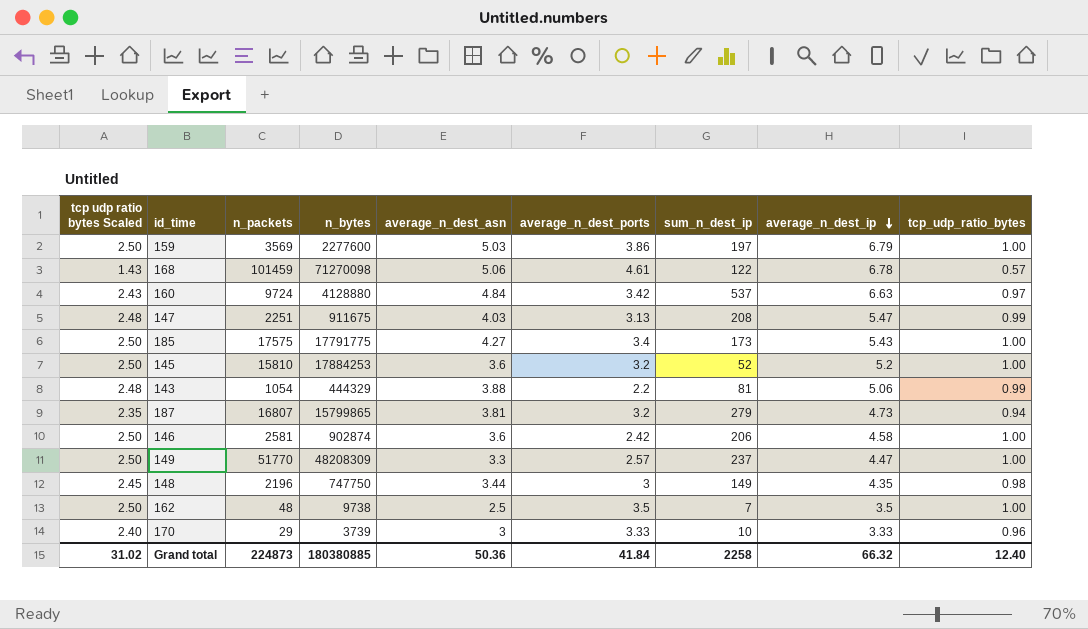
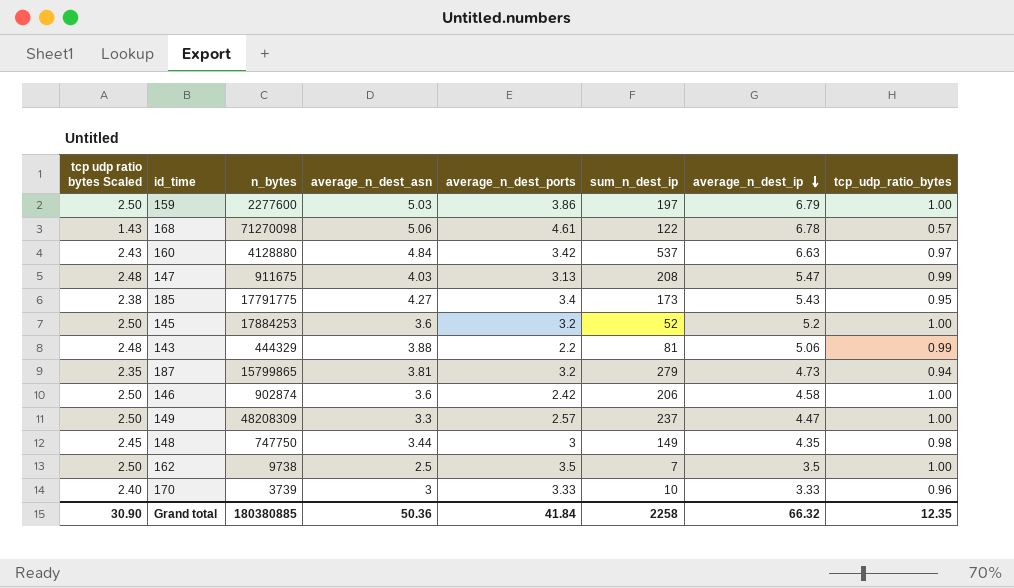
column n_packets | position: 3 -> none
185 | tcp udp ratio bytes Scaled: 2.50 -> 2.38
185 | tcp_udp_ratio_bytes: 1.00 -> 0.95
Grand total | tcp udp ratio bytes Scaled: 31.02 -> 30.90
Grand total | tcp_udp_ratio_bytes: 12.40 -> 12.35

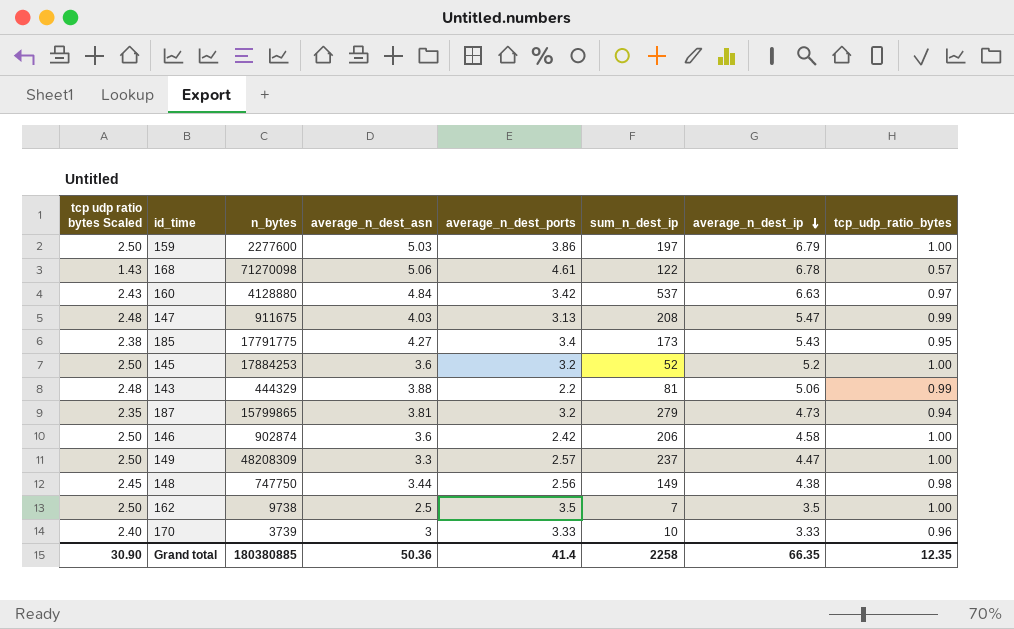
148 | average_n_dest_ports: 3 -> 2.56
148 | average_n_dest_ip: 4.35 -> 4.38
Grand total | average_n_dest_ports: 41.84 -> 41.4
Grand total | average_n_dest_ip: 66.32 -> 66.35

